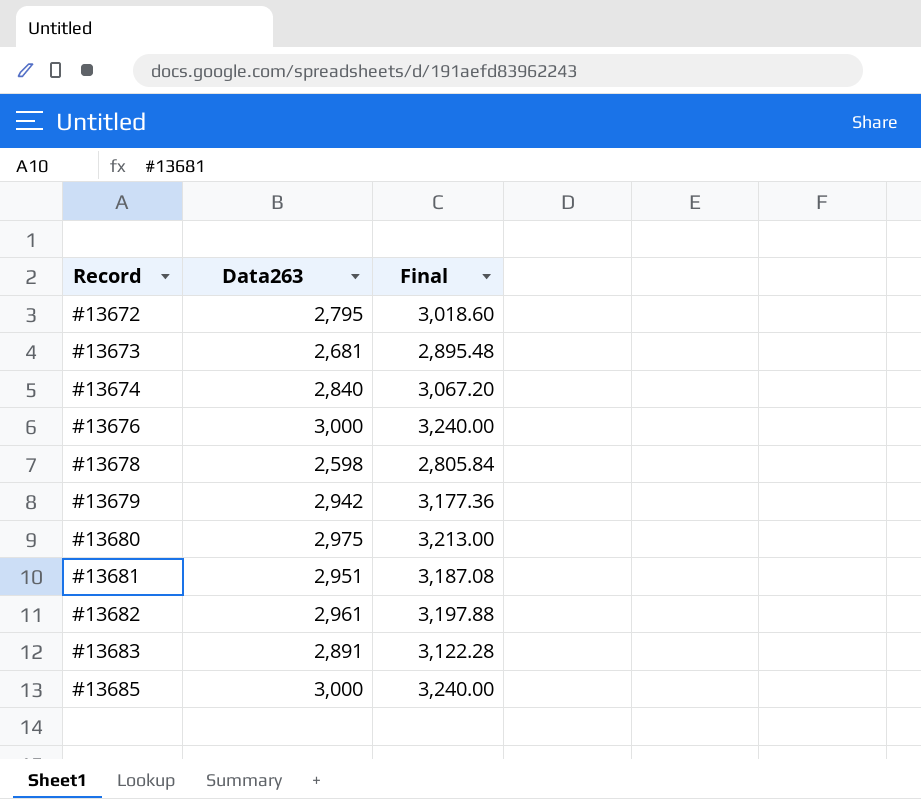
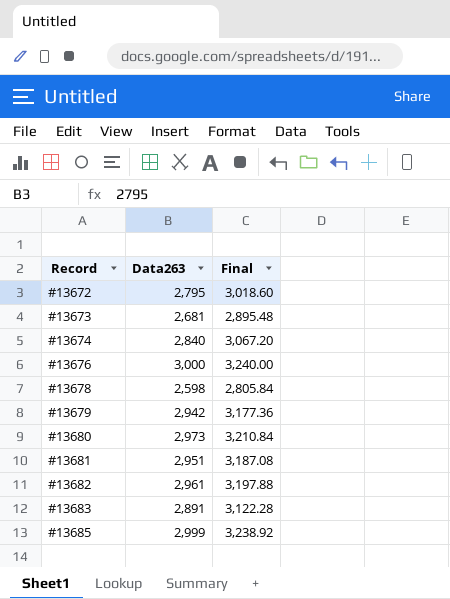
#13680 | Data263: 2,975 -> 2,973
#13680 | Final: 3,213.00 -> 3,210.84
#13685 | Data263: 3,000 -> 2,999
#13685 | Final: 3,240.00 -> 3,238.92

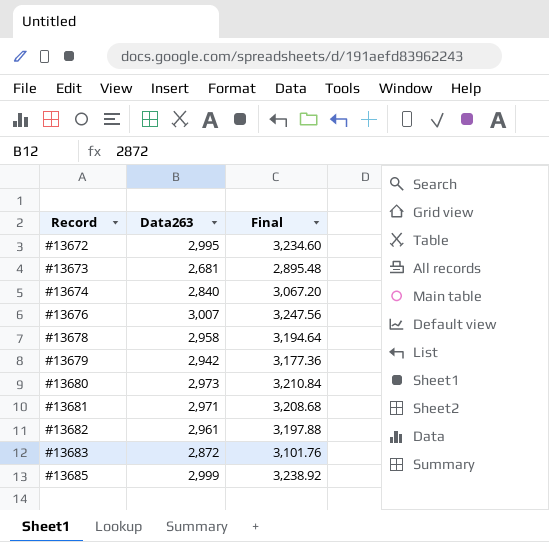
#13672 | Data263: 2,795 -> 2,995
#13672 | Final: 3,018.60 -> 3,234.60
#13676 | Data263: 3,000 -> 3,007
#13676 | Final: 3,240.00 -> 3,247.56
#13678 | Data263: 2,598 -> 2,958
#13678 | Final: 2,805.84 -> 3,194.64
#13681 | Data263: 2,951 -> 2,971
#13681 | Final: 3,187.08 -> 3,208.68
#13683 | Data263: 2,891 -> 2,872
#13683 | Final: 3,122.28 -> 3,101.76

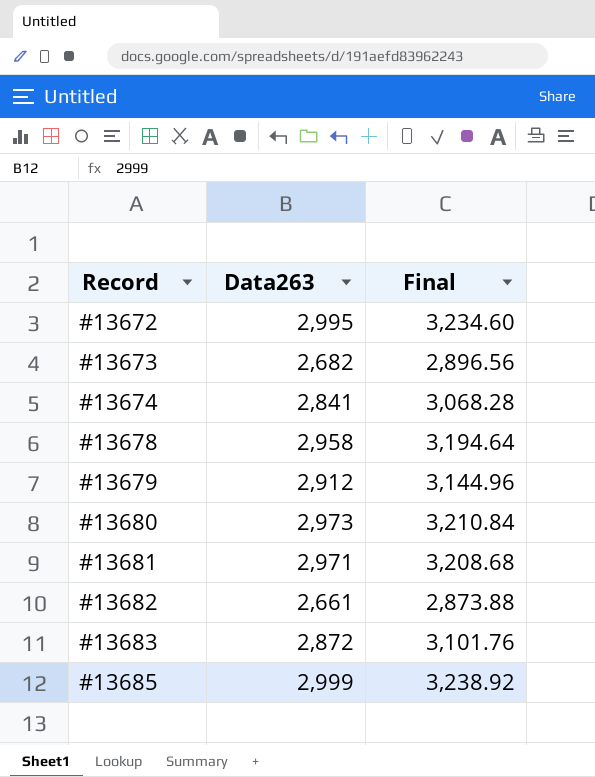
row #13676: 3,007 | 3,247.56 -> none
#13673 | Data263: 2,681 -> 2,682
#13673 | Final: 2,895.48 -> 2,896.56
#13674 | Data263: 2,840 -> 2,841
#13674 | Final: 3,067.20 -> 3,068.28
#13679 | Data263: 2,942 -> 2,912
#13679 | Final: 3,177.36 -> 3,144.96
#13682 | Data263: 2,961 -> 2,661
#13682 | Final: 3,197.88 -> 2,873.88

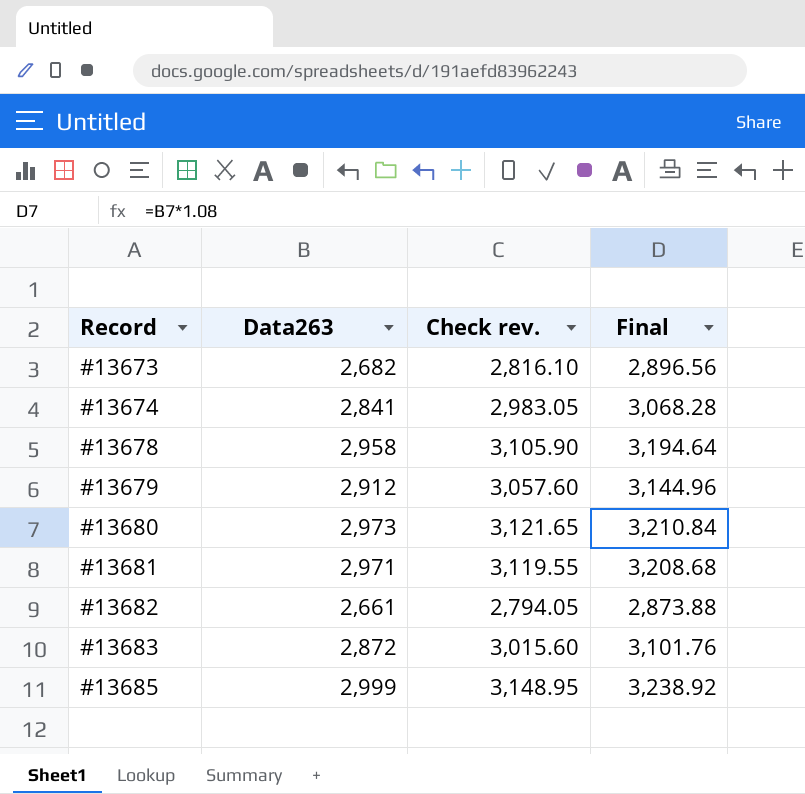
column Check rev. | formula: none -> [Data263] * 1.05
row #13672: 2,995 | 3,234.60 -> none

